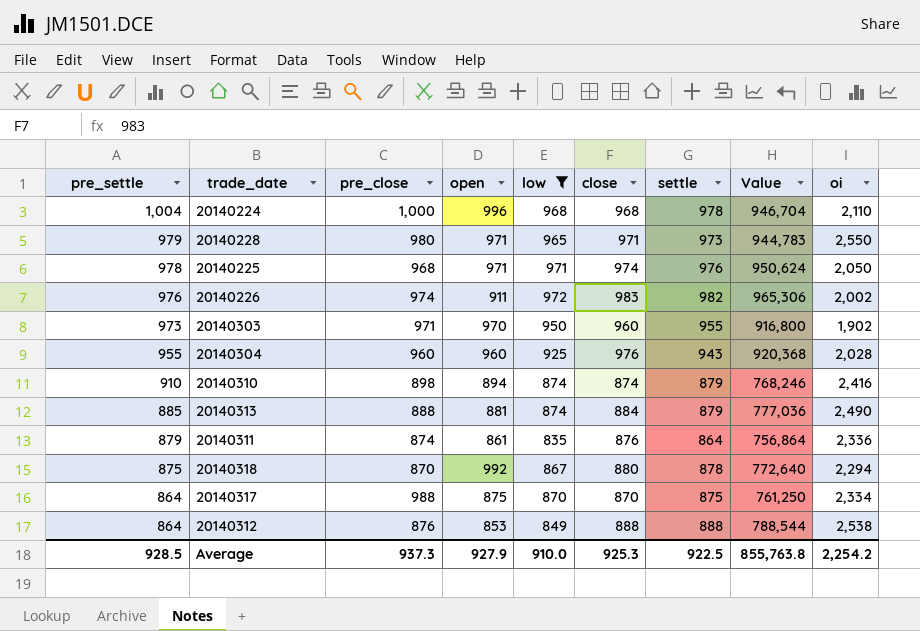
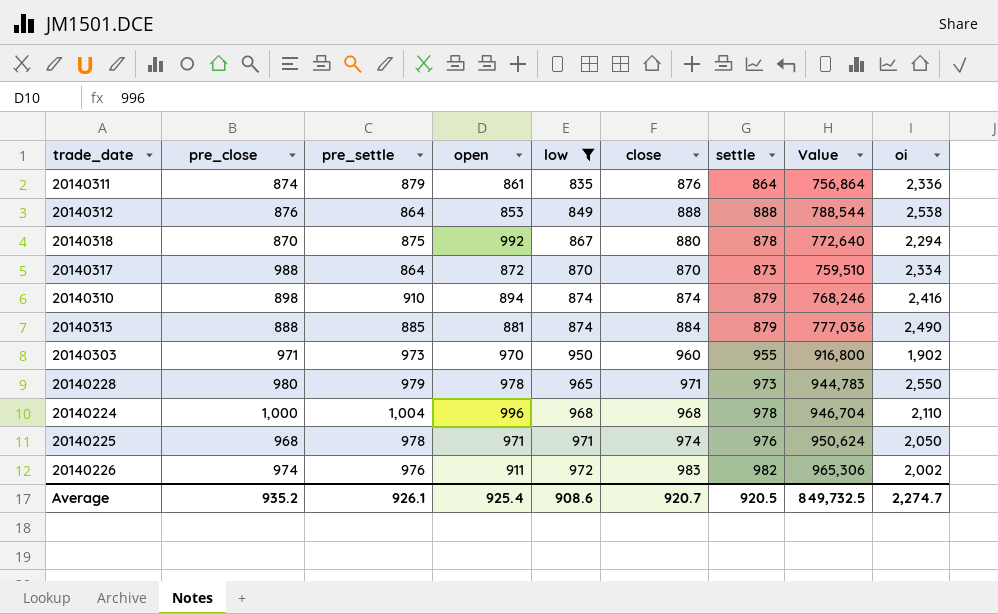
row order: pre_settle descending -> low ascending
column pre_settle | position: 1 -> 3
row 20140304: 955 | 960 | 960 | 925 | 976 | 943 | 920,368 | 2,028 -> none
20140317 | open: 875 -> 872
20140317 | settle: 875 -> 873
20140317 | Value: 761,250 -> 759,510
20140228 | open: 971 -> 978
Average | pre_close: 937.3 -> 935.2
Average | pre_settle: 928.5 -> 926.1
Average | open: 927.9 -> 925.4
Average | low: 910.0 -> 908.6
Average | close: 925.3 -> 920.7
Average | settle: 922.5 -> 920.5
Average | Value: 855,763.8 -> 849,732.5
Average | oi: 2,254.2 -> 2,274.7

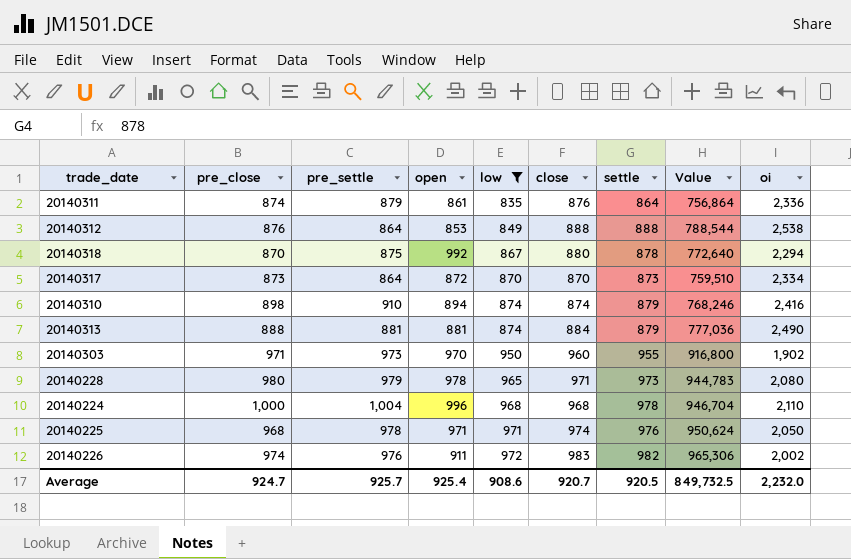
20140317 | pre_close: 988 -> 873
20140313 | pre_settle: 885 -> 881
20140228 | oi: 2,550 -> 2,080
Average | pre_close: 935.2 -> 924.7
Average | pre_settle: 926.1 -> 925.7
Average | oi: 2,274.7 -> 2,232.0

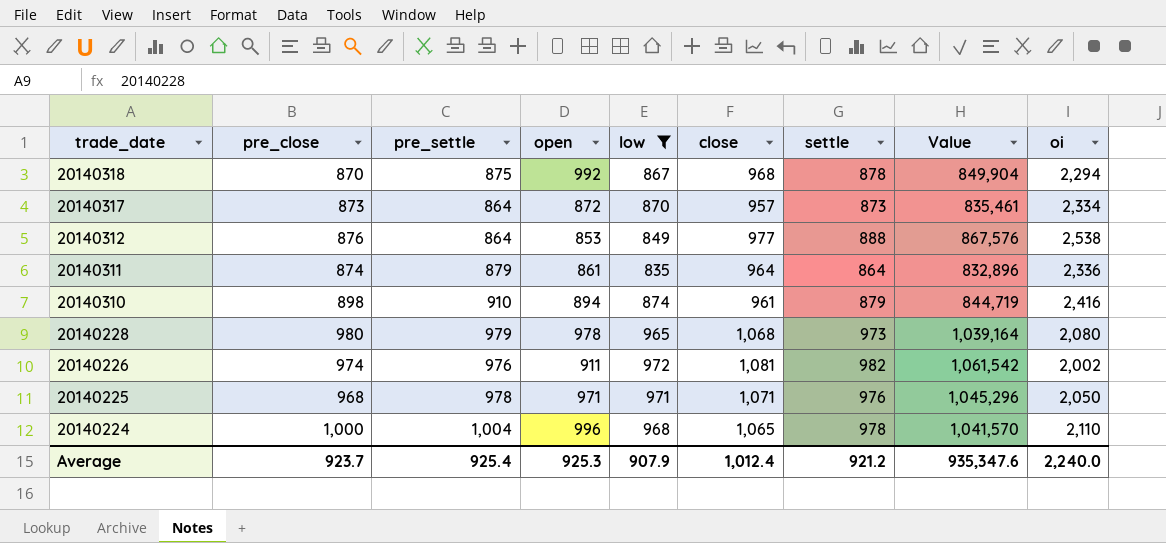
row order: low ascending -> trade_date descending
row 20140313: 888 | 881 | 881 | 874 | 884 | 879 | 777,036 | 2,490 -> none
row 20140303: 971 | 973 | 970 | 950 | 960 | 955 | 916,800 | 1,902 -> none
20140318 | close: 880 -> 968
20140318 | Value: 772,640 -> 849,904
20140317 | close: 870 -> 957
20140317 | Value: 759,510 -> 835,461
20140312 | close: 888 -> 977
20140312 | Value: 788,544 -> 867,576
20140311 | close: 876 -> 964
20140311 | Value: 756,864 -> 832,896
20140310 | close: 874 -> 961
20140310 | Value: 768,246 -> 844,719
20140228 | close: 971 -> 1,068
20140228 | Value: 944,783 -> 1,039,164
20140226 | close: 983 -> 1,081
20140226 | Value: 965,306 -> 1,061,542
20140225 | close: 974 -> 1,071
20140225 | Value: 950,624 -> 1,045,296
20140224 | close: 968 -> 1,065
20140224 | Value: 946,704 -> 1,041,570
Average | pre_close: 924.7 -> 923.7
Average | pre_settle: 925.7 -> 925.4
Average | open: 925.4 -> 925.3
Average | low: 908.6 -> 907.9
Average | close: 920.7 -> 1,012.4
Average | settle: 920.5 -> 921.2
Average | Value: 849,732.5 -> 935,347.6
Average | oi: 2,232.0 -> 2,240.0

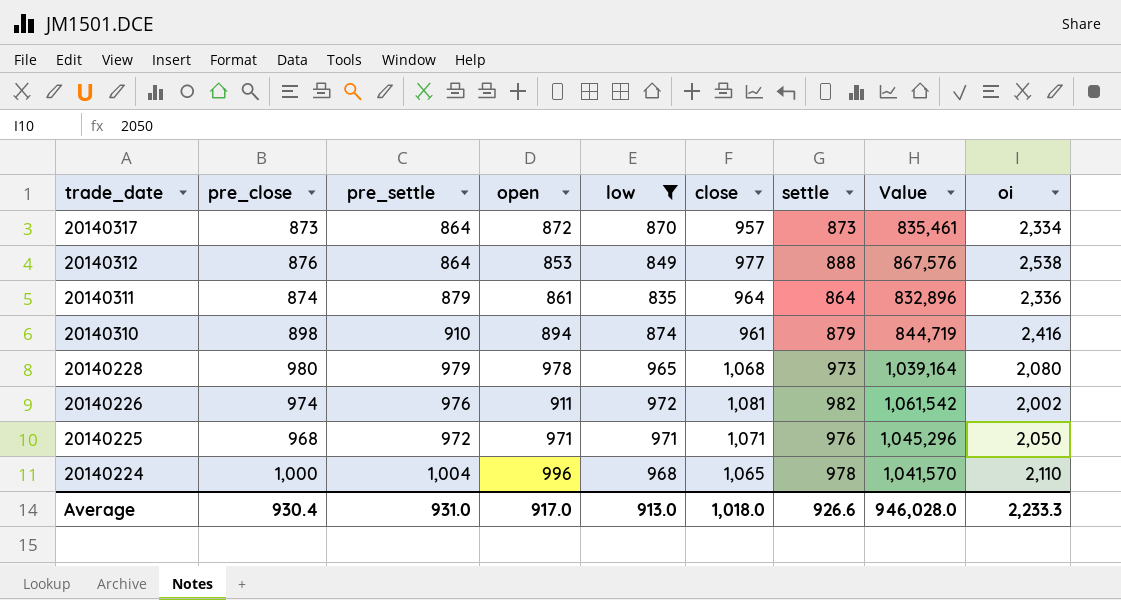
row 20140318: 870 | 875 | 992 | 867 | 968 | 878 | 849,904 | 2,294 -> none
20140225 | pre_settle: 978 -> 972
Average | pre_close: 923.7 -> 930.4
Average | pre_settle: 925.4 -> 931.0
Average | open: 925.3 -> 917.0
Average | low: 907.9 -> 913.0
Average | close: 1,012.4 -> 1,018.0
Average | settle: 921.2 -> 926.6
Average | Value: 935,347.6 -> 946,028.0
Average | oi: 2,240.0 -> 2,233.3

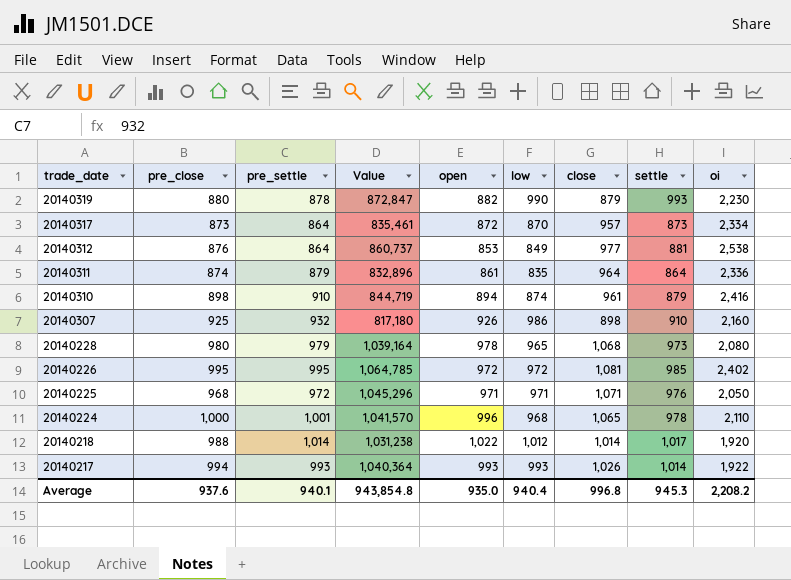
filter: low <= 972 -> none
column Value | position: 8 -> 4
20140312 | Value: 867,576 -> 860,737
20140312 | settle: 888 -> 881
20140226 | pre_close: 974 -> 995
20140226 | pre_settle: 976 -> 995
20140226 | Value: 1,061,542 -> 1,064,785
20140226 | open: 911 -> 972
20140226 | settle: 982 -> 985
20140226 | oi: 2,002 -> 2,402
20140224 | pre_settle: 1,004 -> 1,001
Average | pre_close: 930.4 -> 937.6
Average | pre_settle: 931.0 -> 940.1
Average | Value: 946,028.0 -> 943,854.8
Average | open: 917.0 -> 935.0
Average | low: 913.0 -> 940.4
Average | close: 1,018.0 -> 996.8
Average | settle: 926.6 -> 945.3
Average | oi: 2,233.3 -> 2,208.2

